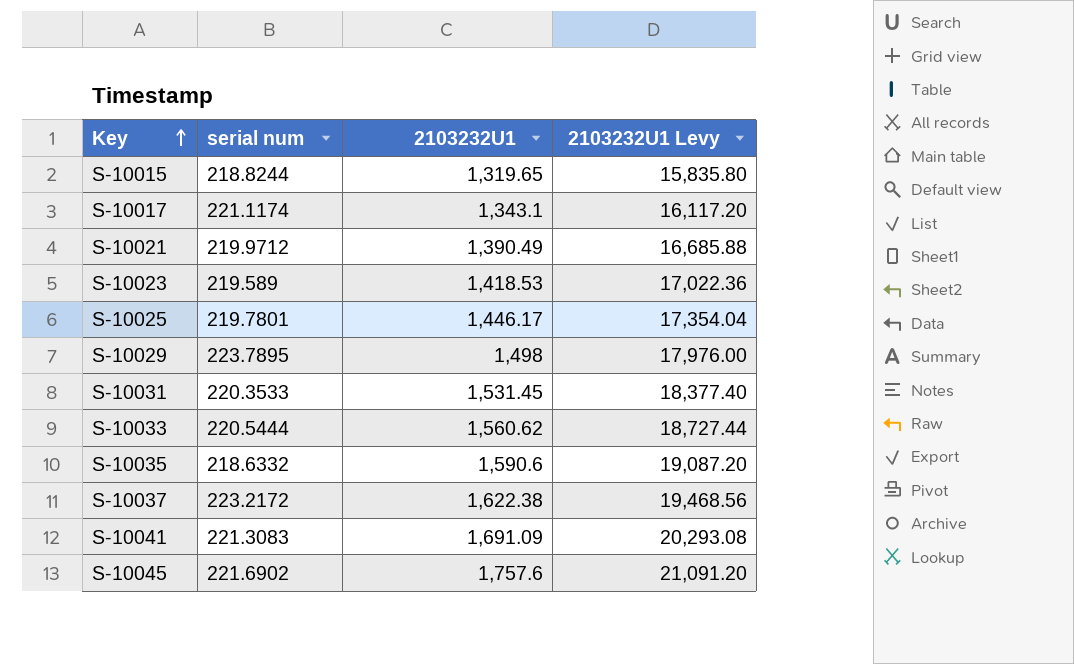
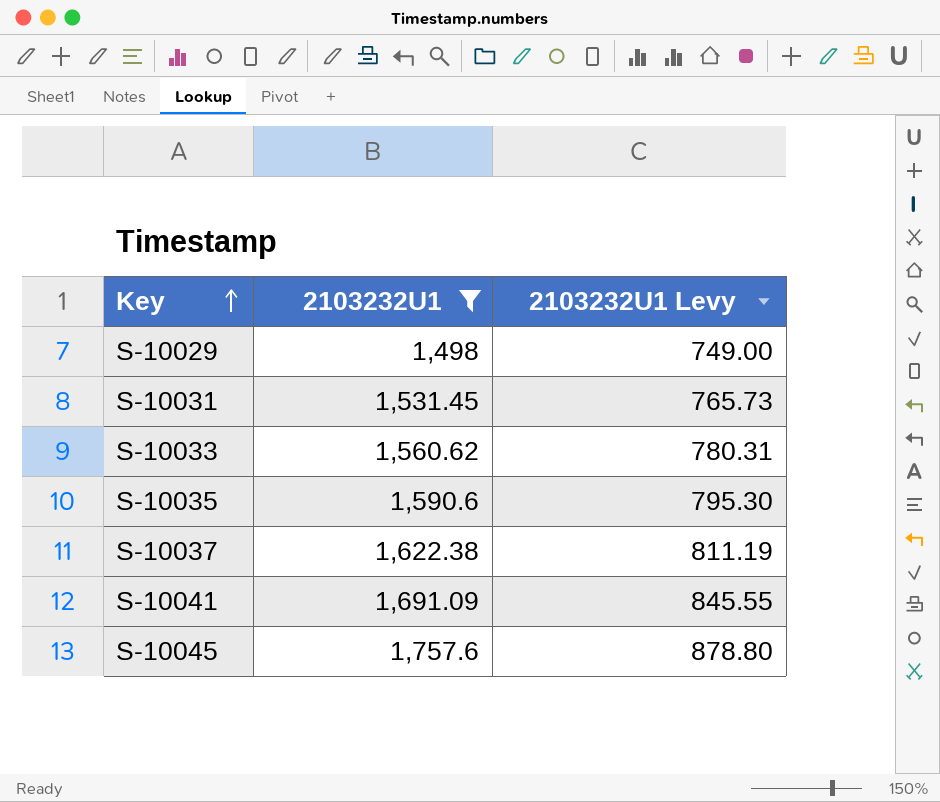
filter: none -> 2103232U1 >= 1,498
column serial num | position: 2 -> none
column 2103232U1 Levy | formula: [2103232U1] * 12 -> [2103232U1] * 0.5

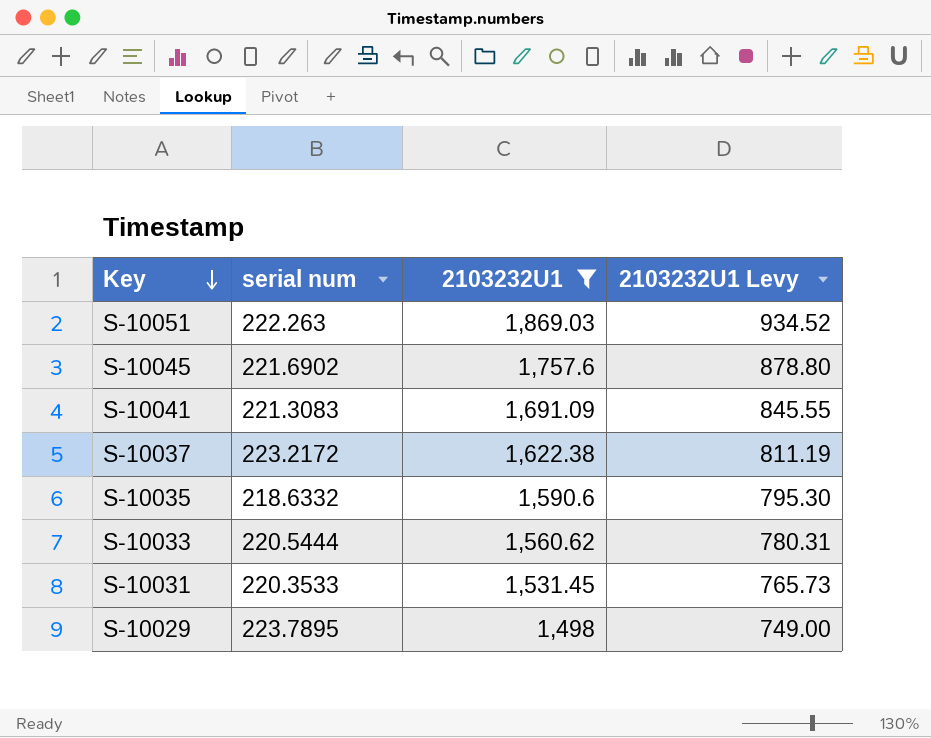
row order: Key ascending -> Key descending
column serial num | position: none -> 2
row S-10051: none -> 222.263 | 1,869.03 | 934.52

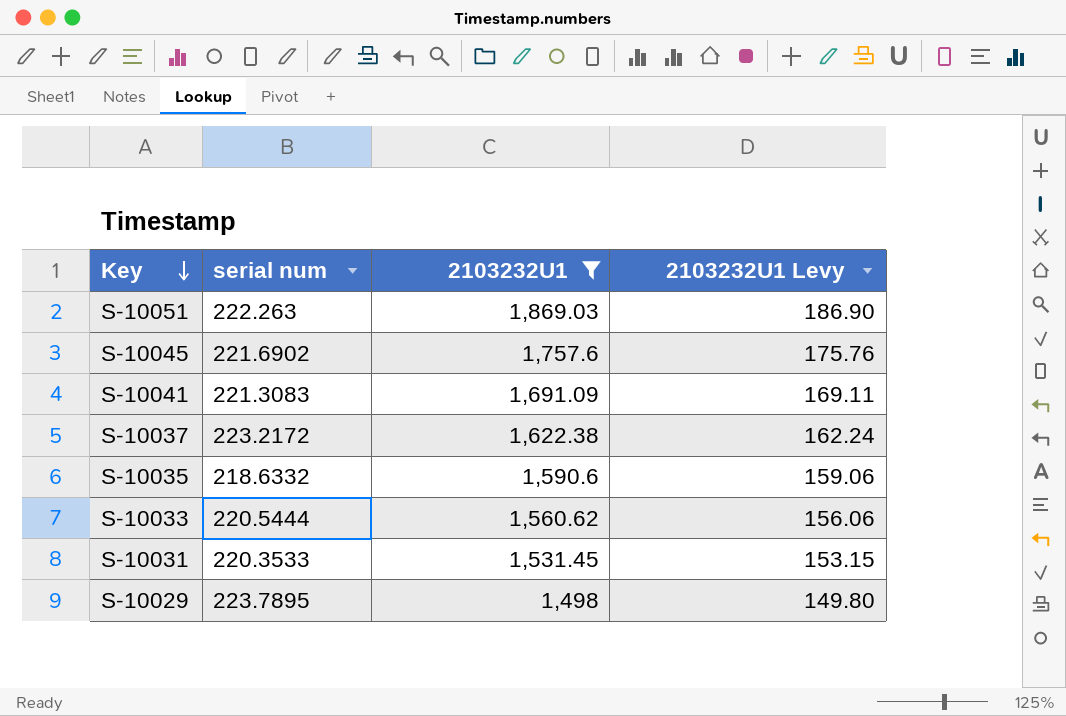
column 2103232U1 Levy | formula: [2103232U1] * 0.5 -> [2103232U1] * 0.1

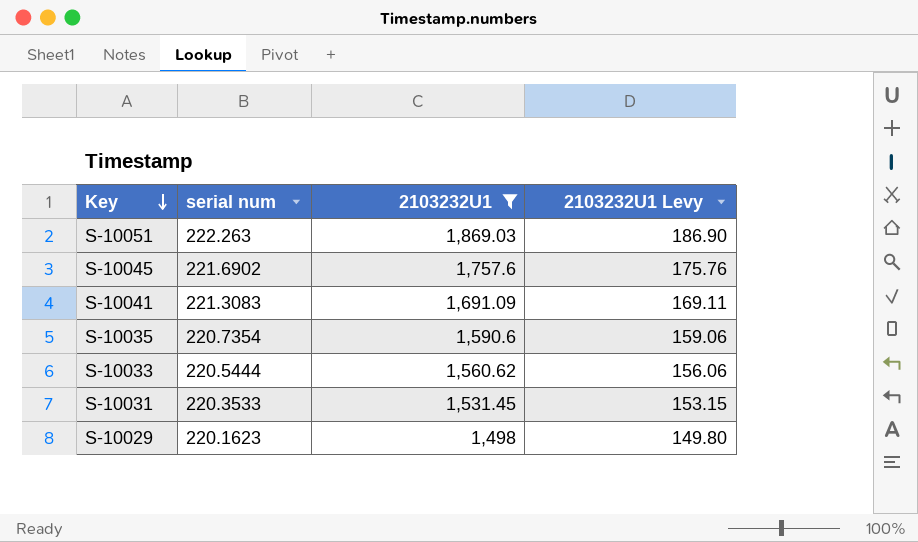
row S-10037: 223.2172 | 1,622.38 | 162.24 -> none
S-10035 | serial num: 218.6332 -> 220.7354
S-10029 | serial num: 223.7895 -> 220.1623

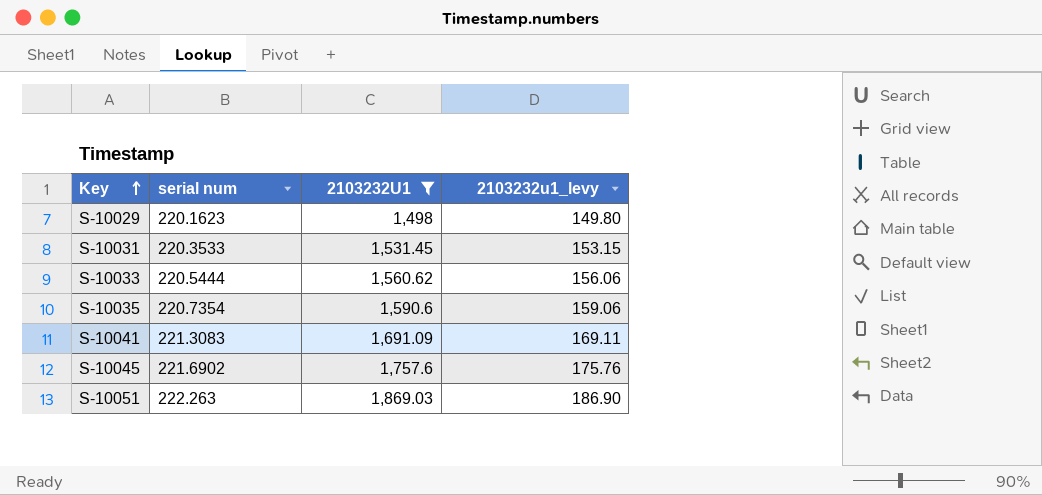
row order: Key descending -> Key ascending
column name: 2103232U1 Levy -> 2103232u1_levy

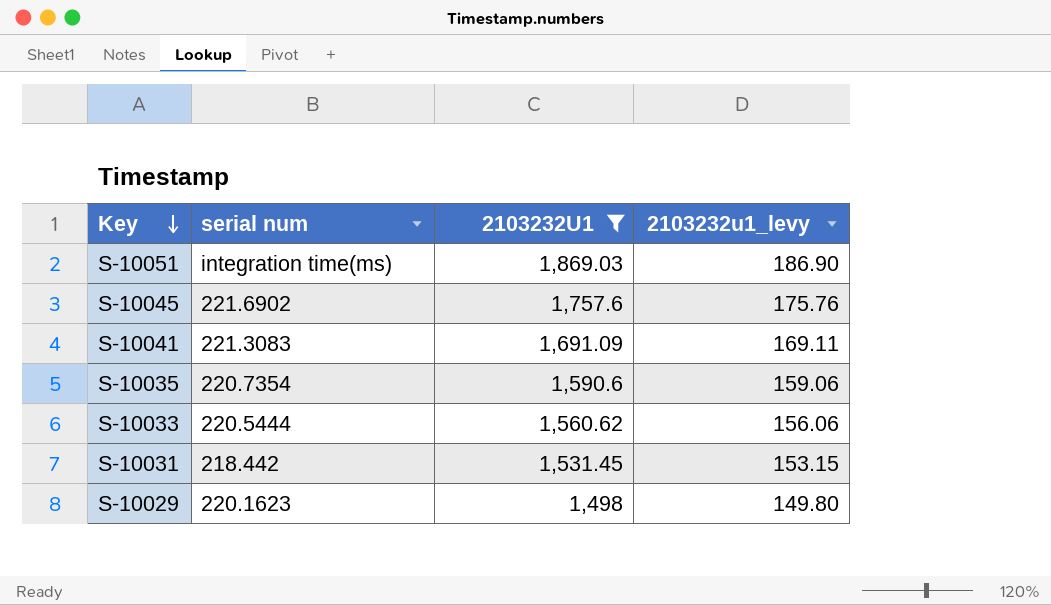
row order: Key ascending -> Key descending
S-10051 | serial num: 222.263 -> integration time(ms)
S-10031 | serial num: 220.3533 -> 218.442

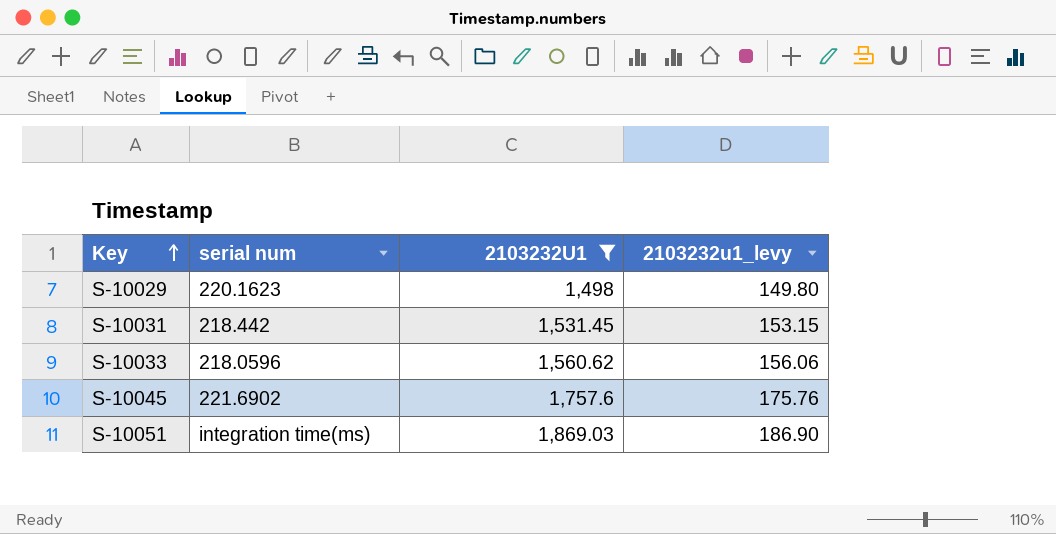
row order: Key descending -> Key ascending
row S-10041: 221.3083 | 1,691.09 | 169.11 -> none
row S-10035: 220.7354 | 1,590.6 | 159.06 -> none
S-10033 | serial num: 220.5444 -> 218.0596

